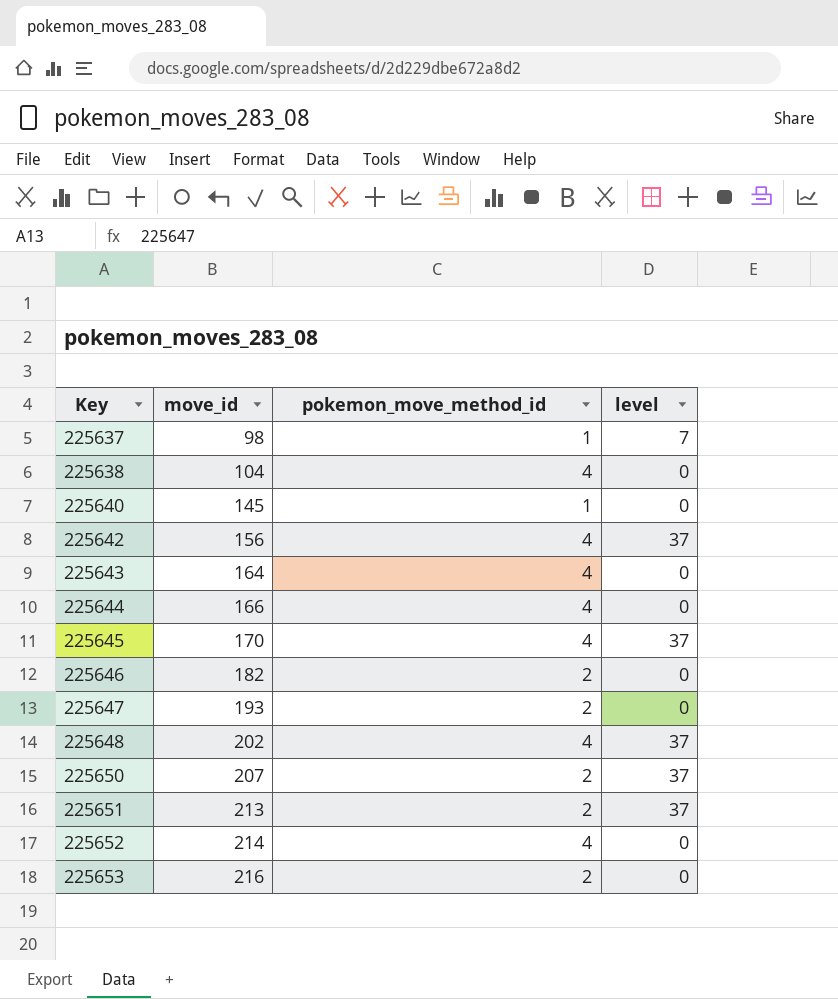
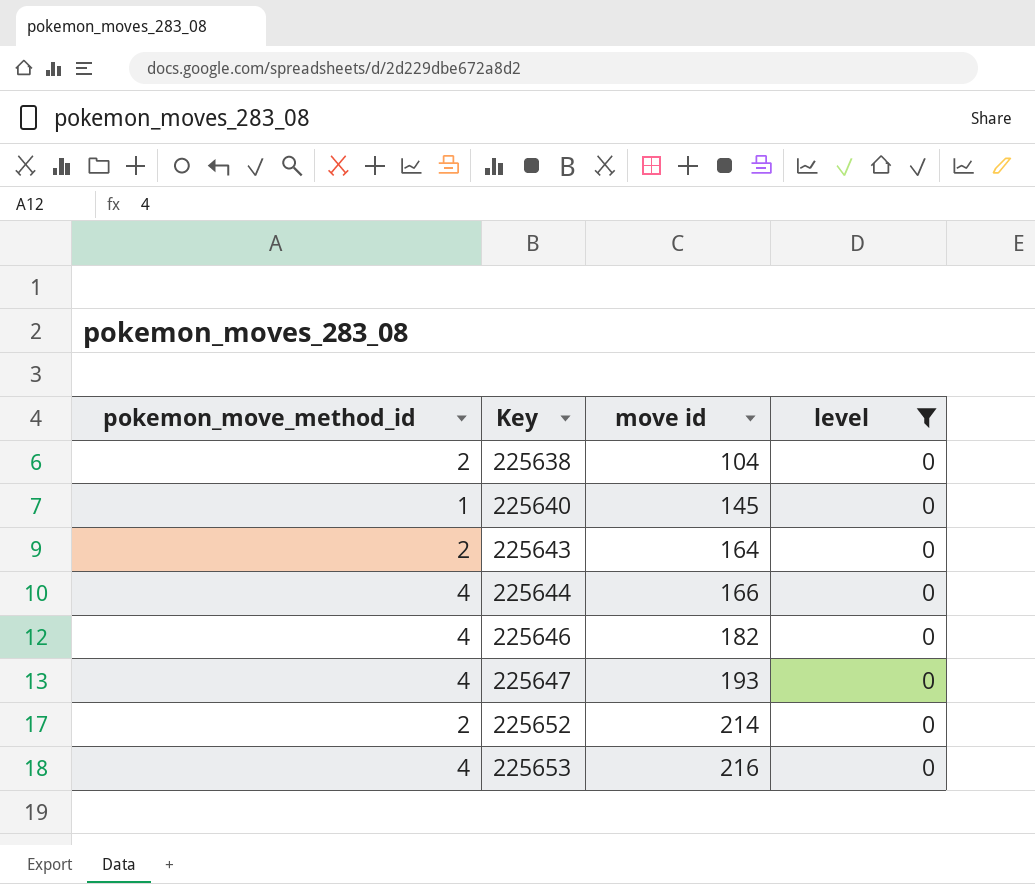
filter: none -> level = 0
column pokemon_move_method_id | position: 3 -> 1
column name: move_id -> move id
225638 | pokemon_move_method_id: 4 -> 2
225643 | pokemon_move_method_id: 4 -> 2
225646 | pokemon_move_method_id: 2 -> 4
225647 | pokemon_move_method_id: 2 -> 4
225652 | pokemon_move_method_id: 4 -> 2
225653 | pokemon_move_method_id: 2 -> 4

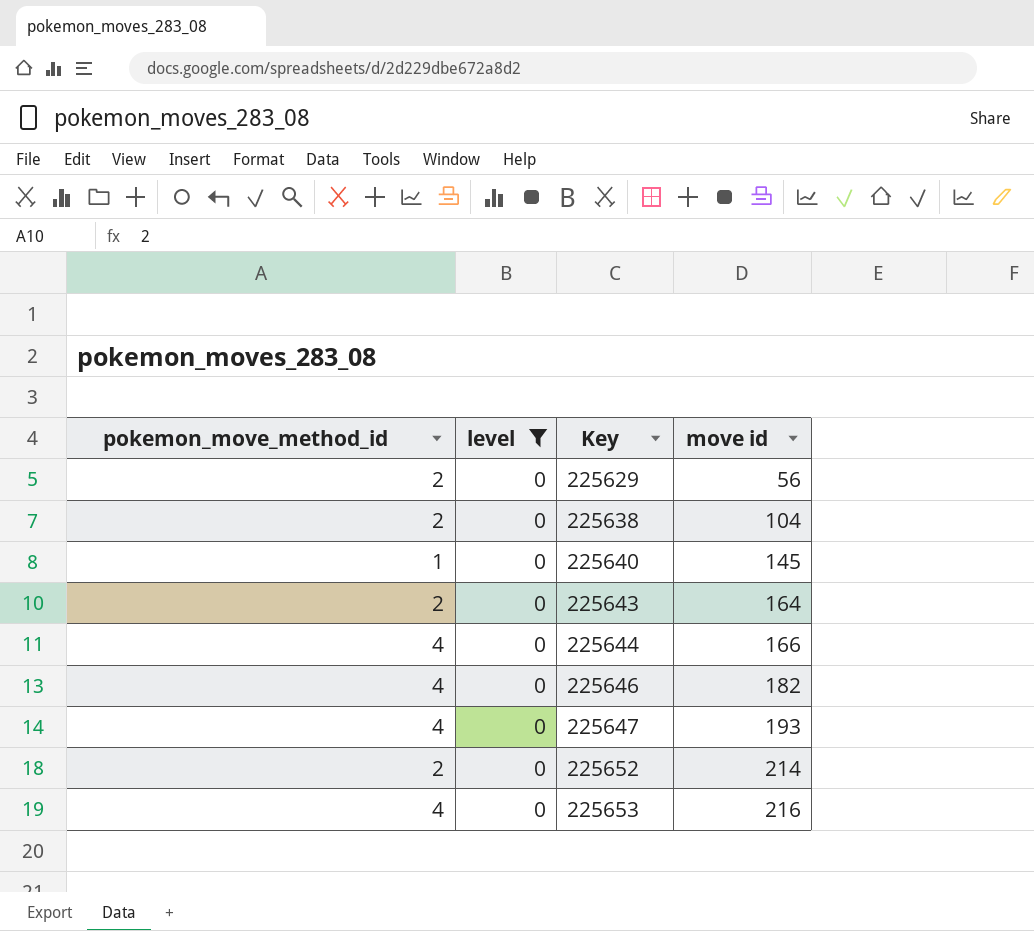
column level | position: 4 -> 2
row 225629: none -> 2 | 0 | 56

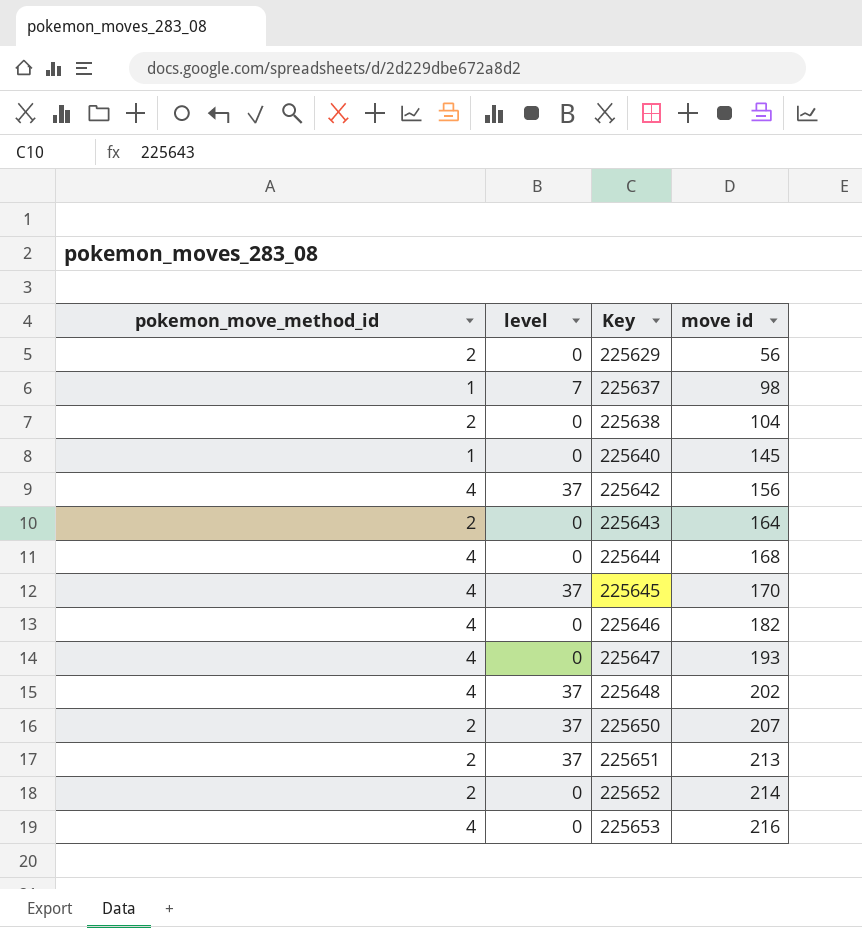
filter: level = 0 -> none
225644 | move id: 166 -> 168

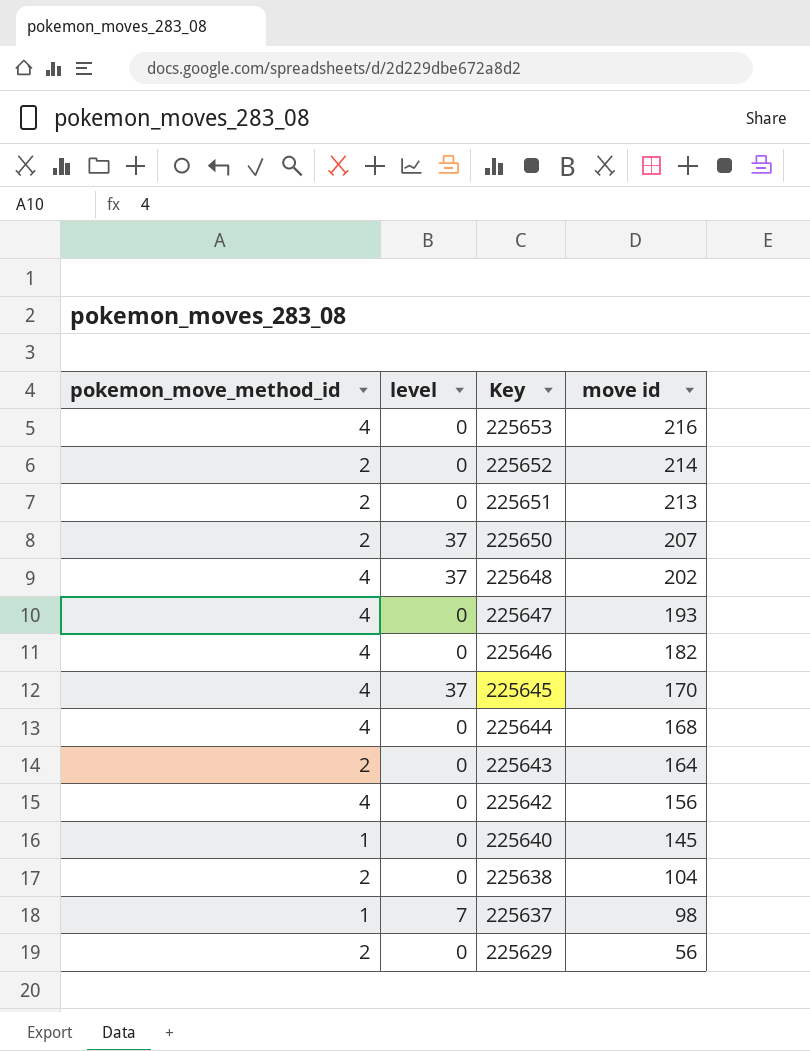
row order: Key ascending -> Key descending
225651 | level: 37 -> 0
225642 | level: 37 -> 0

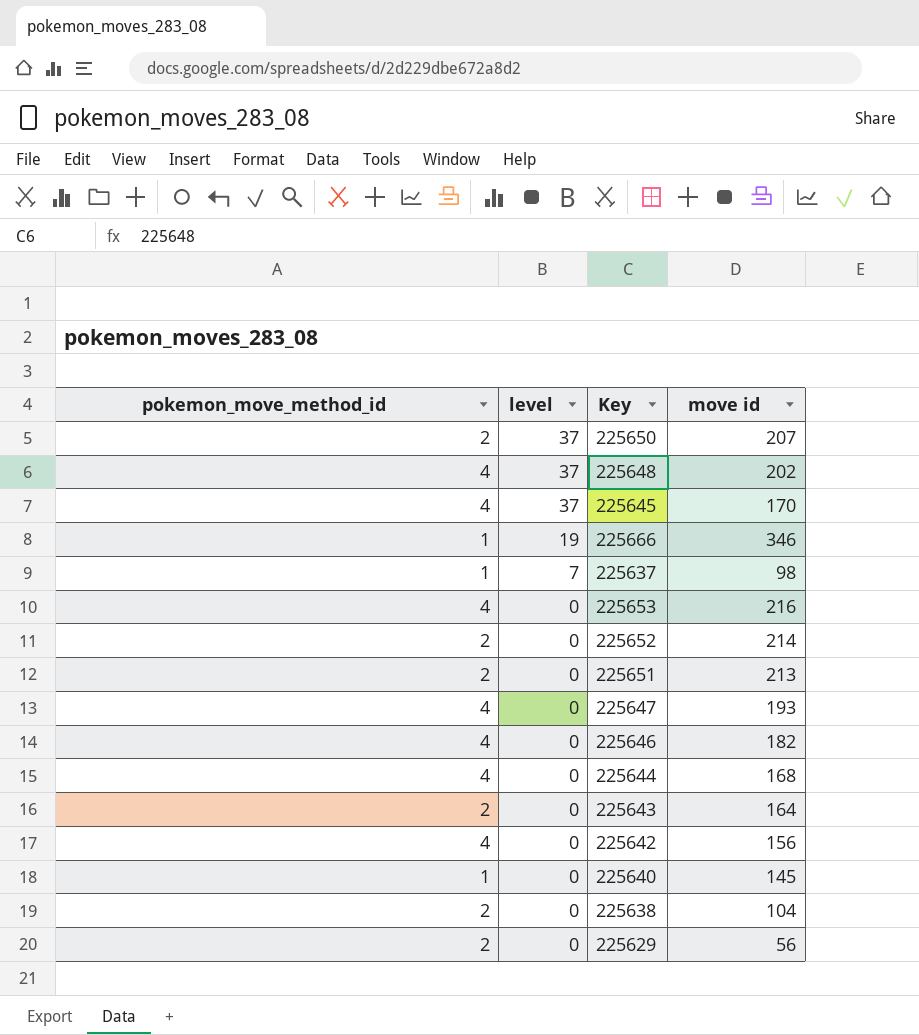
row order: Key descending -> level descending
row 225666: none -> 1 | 19 | 346

